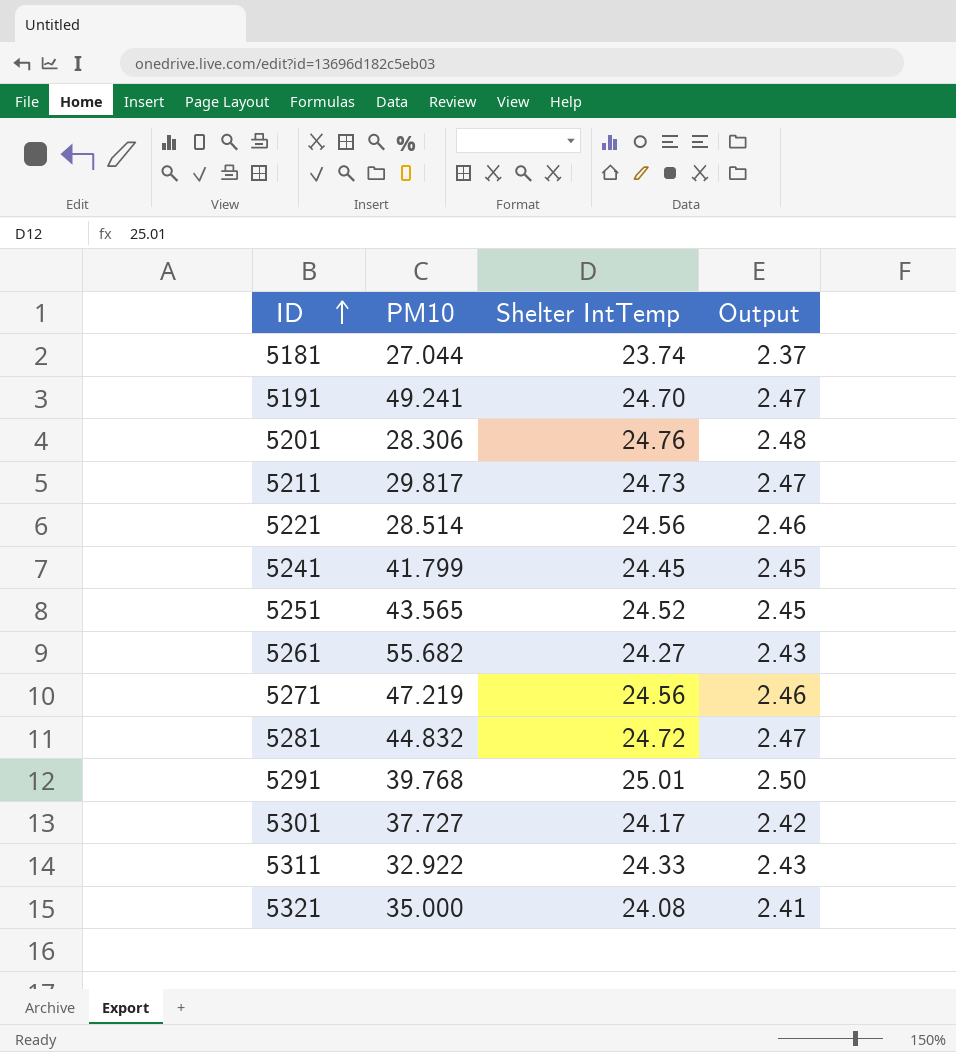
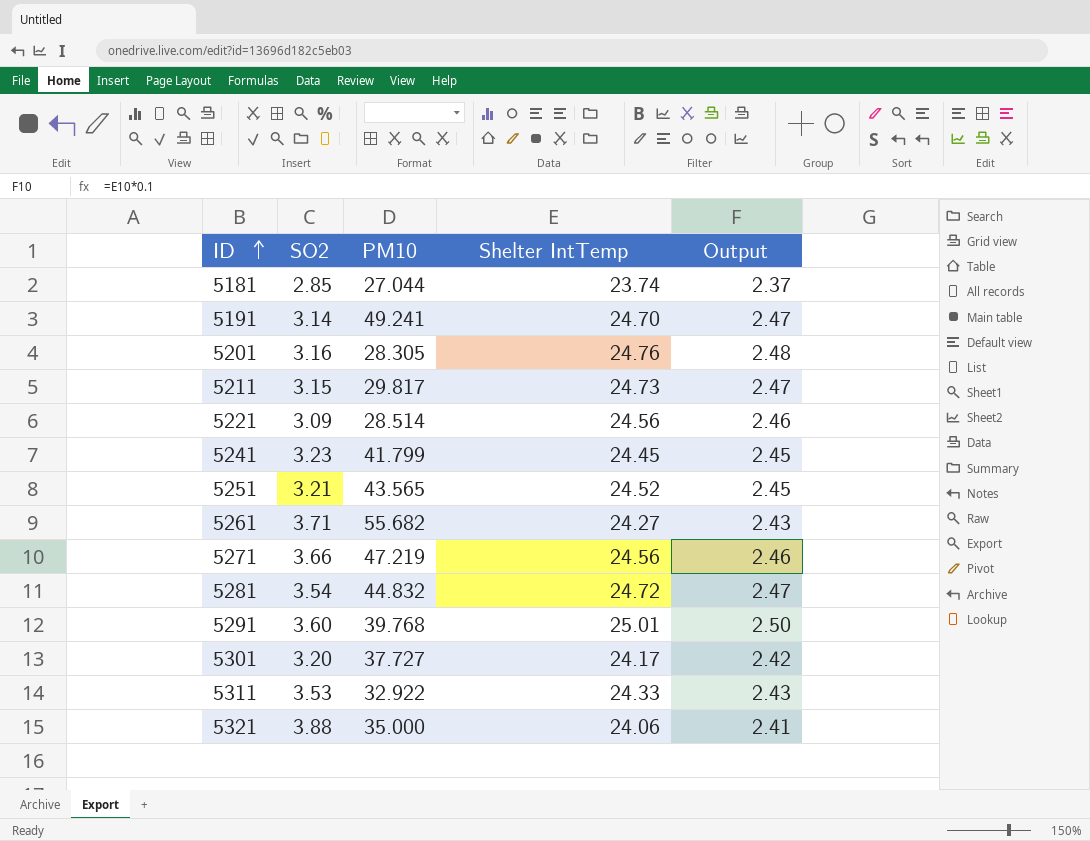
column SO2 | position: none -> 2
5201 | PM10: 28.306 -> 28.305
5321 | Shelter IntTemp: 24.08 -> 24.06

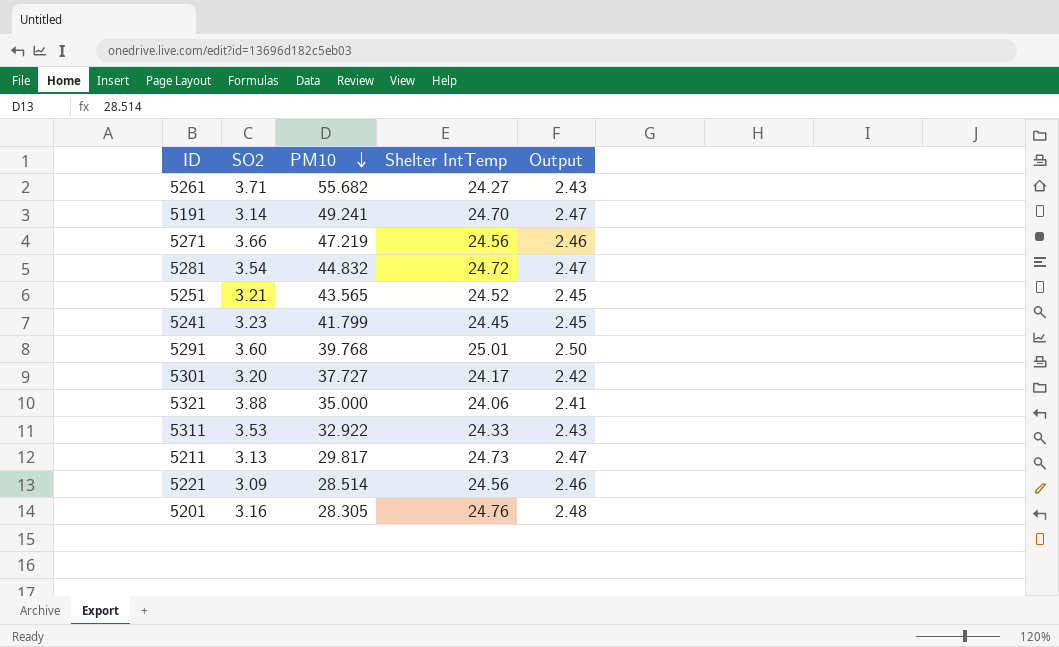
row order: ID ascending -> PM10 descending
row 5181: 2.85 | 27.044 | 23.74 | 2.37 -> none
5211 | SO2: 3.15 -> 3.13

